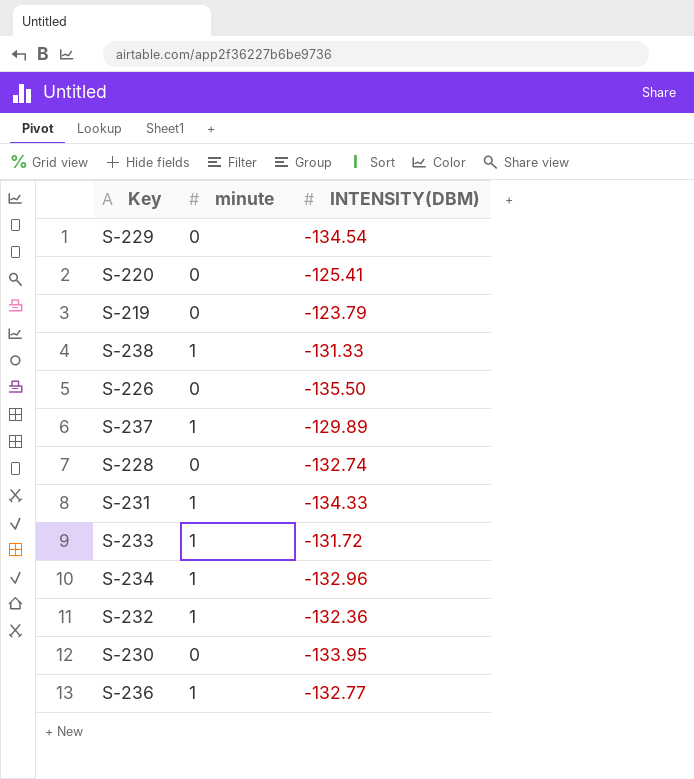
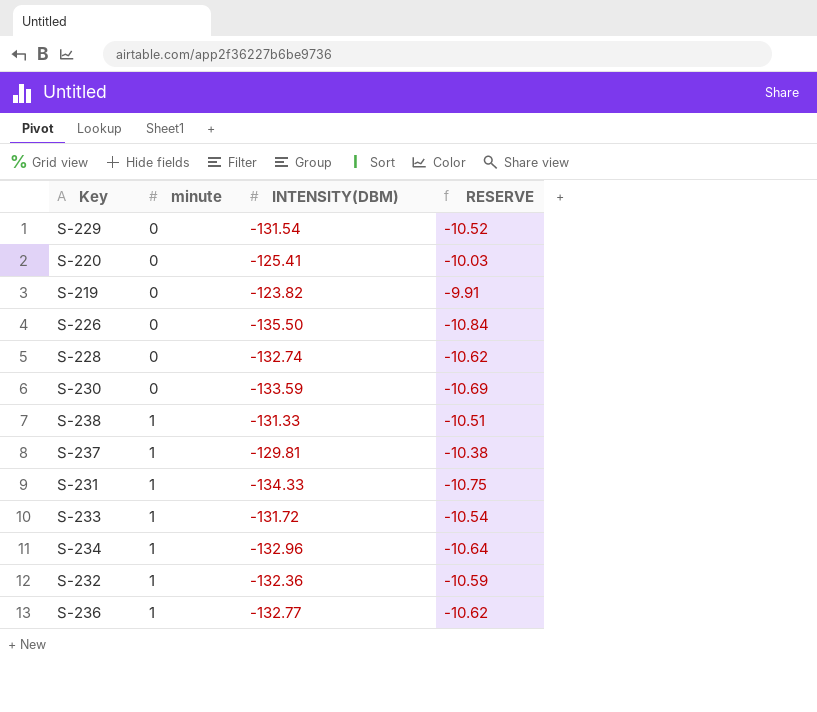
row order: none -> minute ascending
column RESERVE | formula: none -> [INTENSITY(DBM)] * 0.08
S-229 | INTENSITY(DBM): -134.54 -> -131.54
S-219 | INTENSITY(DBM): -123.79 -> -123.82
S-230 | INTENSITY(DBM): -133.95 -> -133.59
S-237 | INTENSITY(DBM): -129.89 -> -129.81

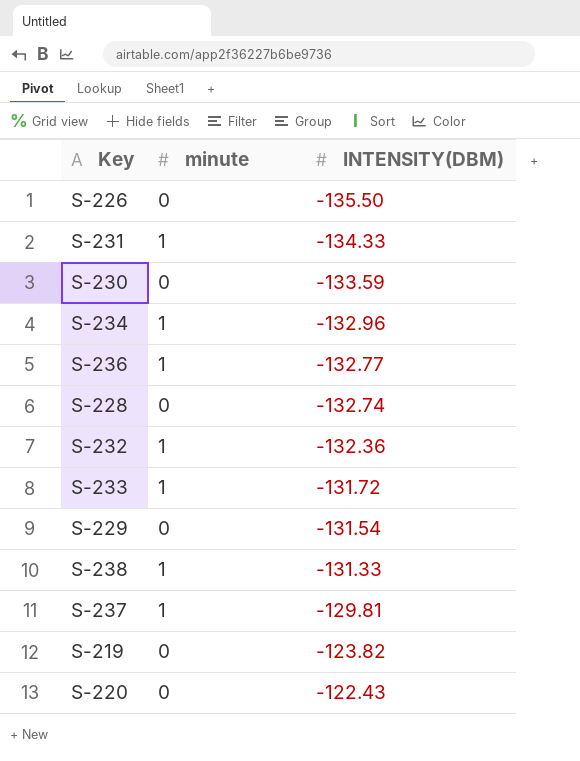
row order: minute ascending -> INTENSITY(DBM) ascending
column RESERVE | formula: [INTENSITY(DBM)] * 0.08 -> none
S-220 | INTENSITY(DBM): -125.41 -> -122.43

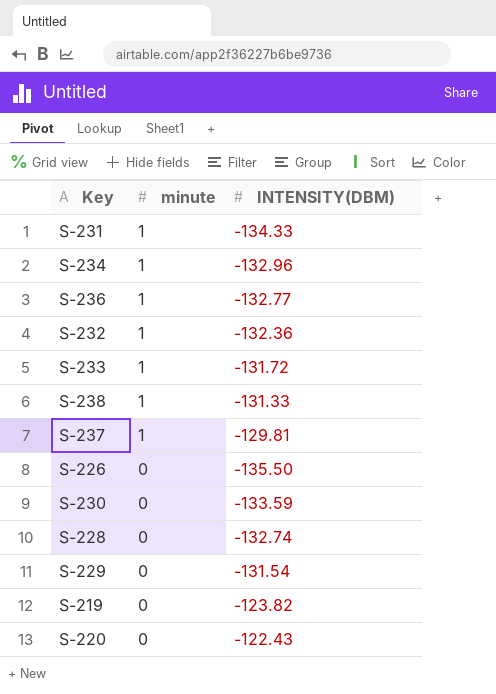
row order: INTENSITY(DBM) ascending -> minute descending

